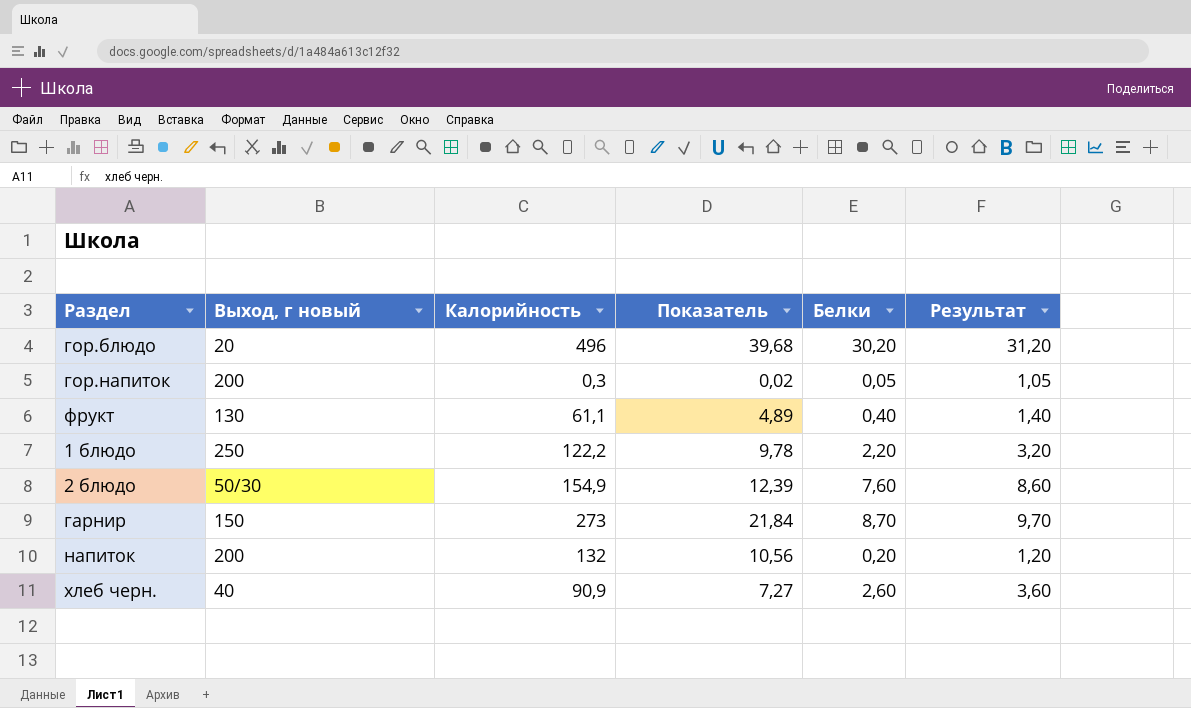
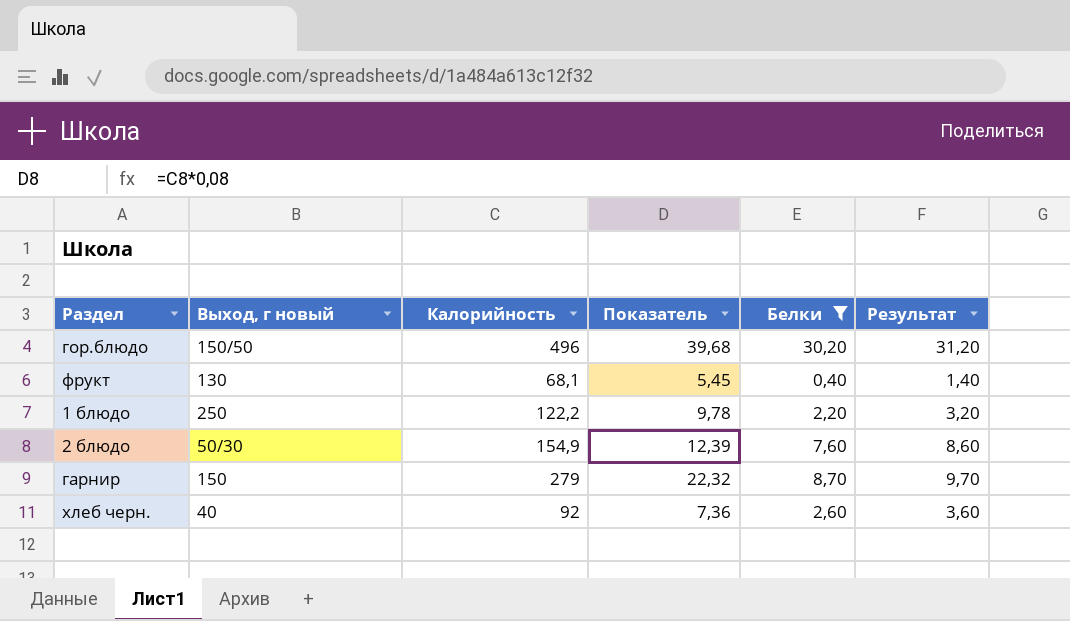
filter: none -> Белки >= 0,40
гор.блюдо | Выход, г новый: 20 -> 150/50
фрукт | Калорийность: 61,1 -> 68,1
фрукт | Показатель: 4,89 -> 5,45
гарнир | Калорийность: 273 -> 279
гарнир | Показатель: 21,84 -> 22,32
хлеб черн. | Калорийность: 90,9 -> 92
хлеб черн. | Показатель: 7,27 -> 7,36

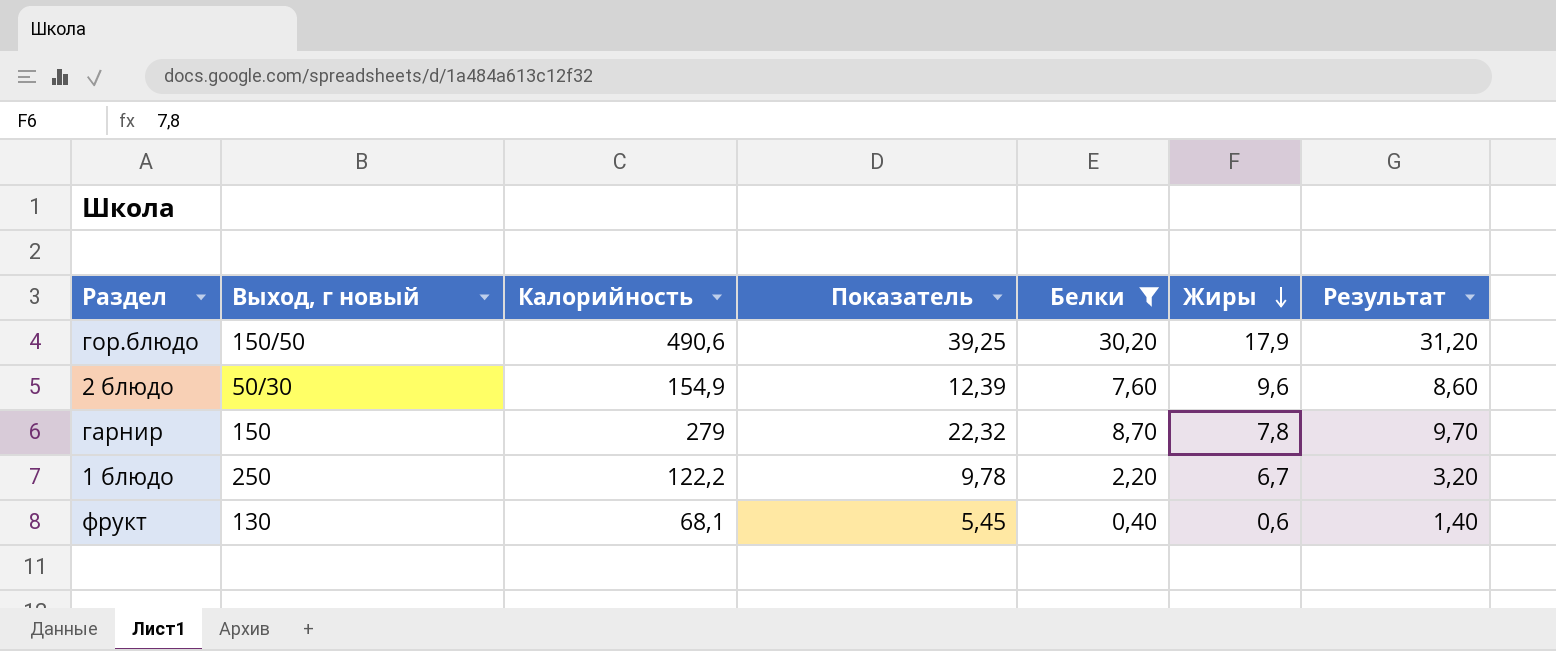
row order: none -> Жиры descending
column Жиры | position: none -> 6
row хлеб черн.: 40 | 92 | 7,36 | 2,60 | 3,60 -> none
гор.блюдо | Калорийность: 496 -> 490,6
гор.блюдо | Показатель: 39,68 -> 39,25

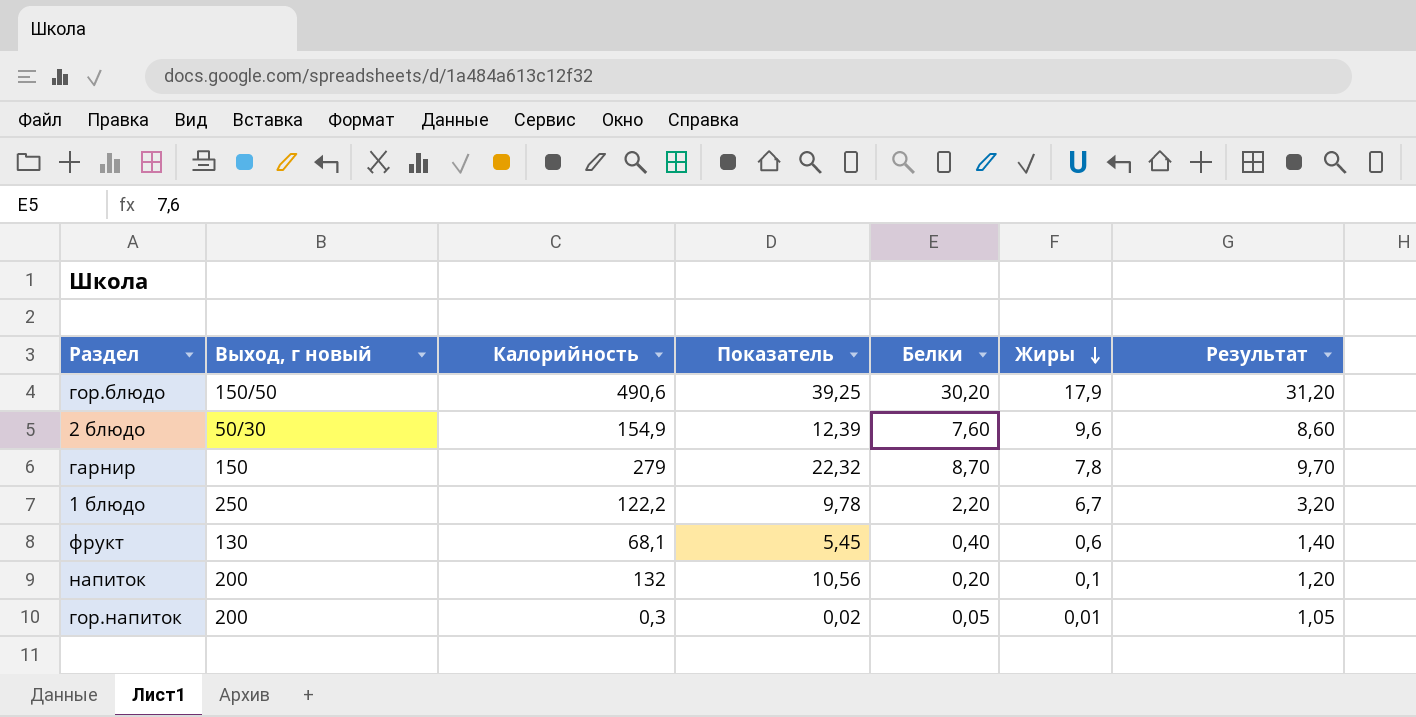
filter: Белки >= 0,40 -> none

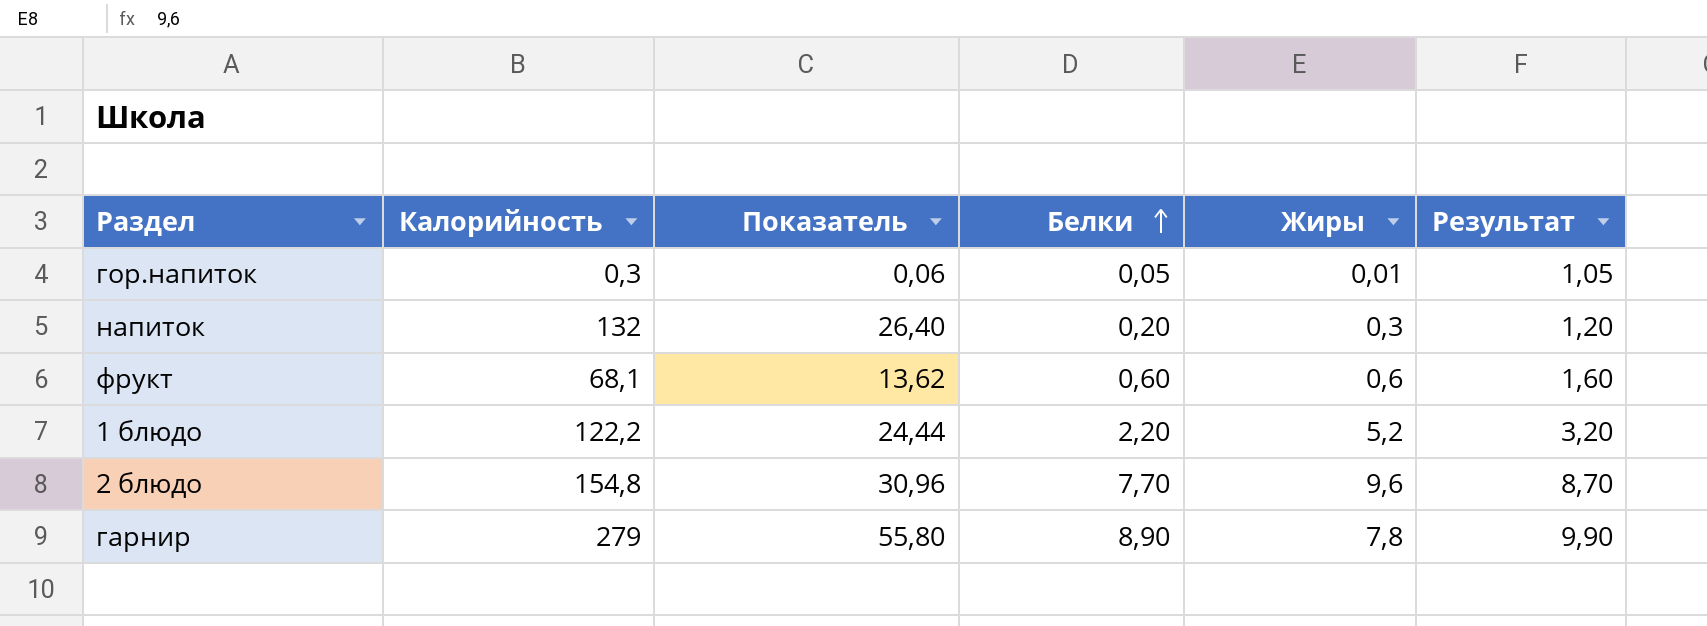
row order: Жиры descending -> Белки ascending
column Выход, г новый | position: 2 -> none
column Показатель | formula: [Калорийность] * 0,08 -> [Калорийность] * 0,2
row гор.блюдо: 150/50 | 490,6 | 39,25 | 30,20 | 17,9 | 31,20 -> none
напиток | Жиры: 0,1 -> 0,3
фрукт | Белки: 0,40 -> 0,60
фрукт | Результат: 1,40 -> 1,60
1 блюдо | Жиры: 6,7 -> 5,2
2 блюдо | Калорийность: 154,9 -> 154,8
2 блюдо | Белки: 7,60 -> 7,70
2 блюдо | Результат: 8,60 -> 8,70
гарнир | Белки: 8,70 -> 8,90
гарнир | Результат: 9,70 -> 9,90

